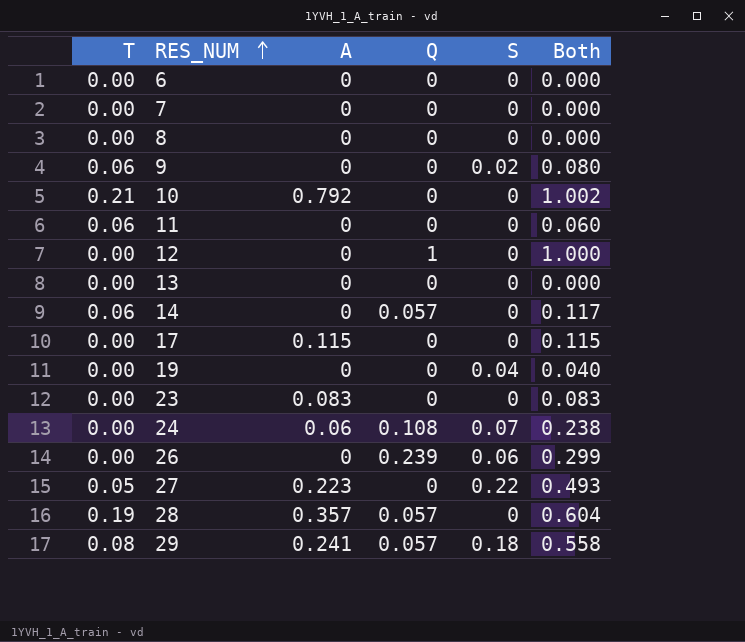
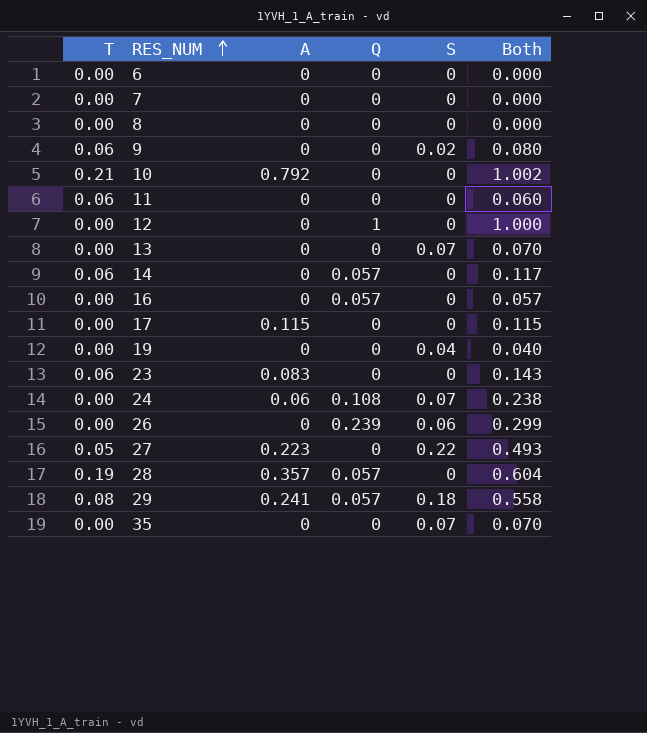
13 | S: 0 -> 0.07
13 | Both: 0.000 -> 0.070
row 16: none -> 0.00 | 0 | 0.057 | 0 | 0.057
23 | T: 0.00 -> 0.06
23 | Both: 0.083 -> 0.143
row 35: none -> 0.00 | 0 | 0 | 0.07 | 0.070

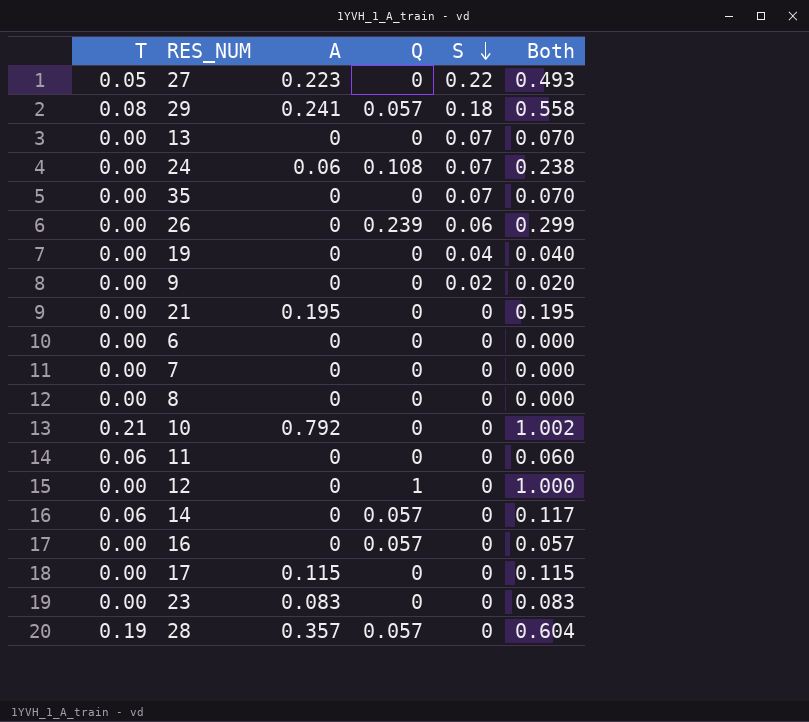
row order: RES_NUM ascending -> S descending
9 | T: 0.06 -> 0.00
9 | Both: 0.080 -> 0.020
row 21: none -> 0.00 | 0.195 | 0 | 0 | 0.195
23 | T: 0.06 -> 0.00
23 | Both: 0.143 -> 0.083

